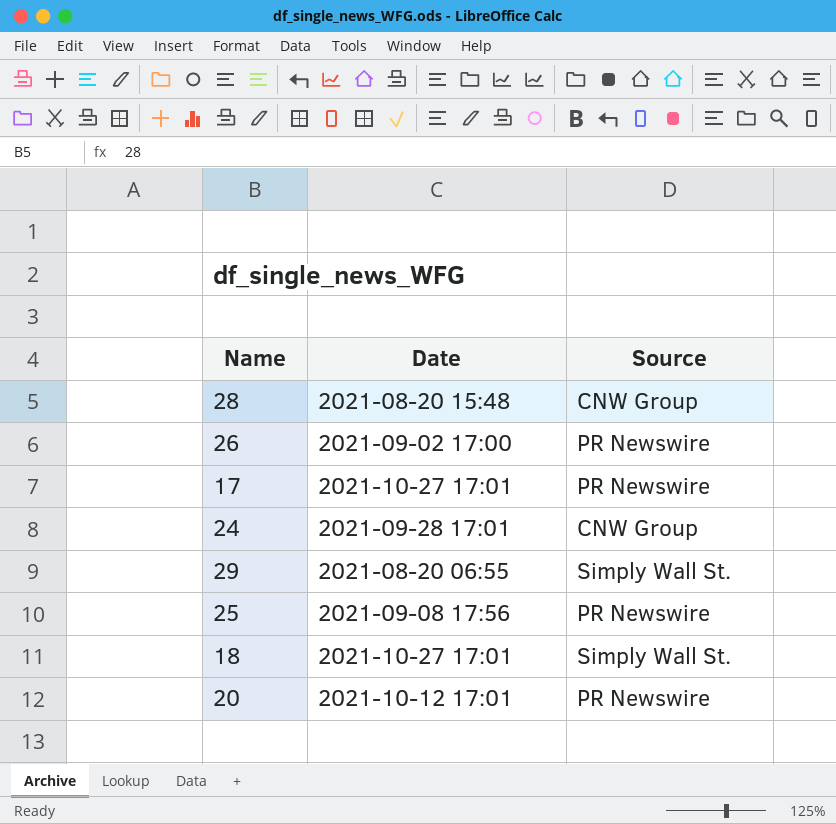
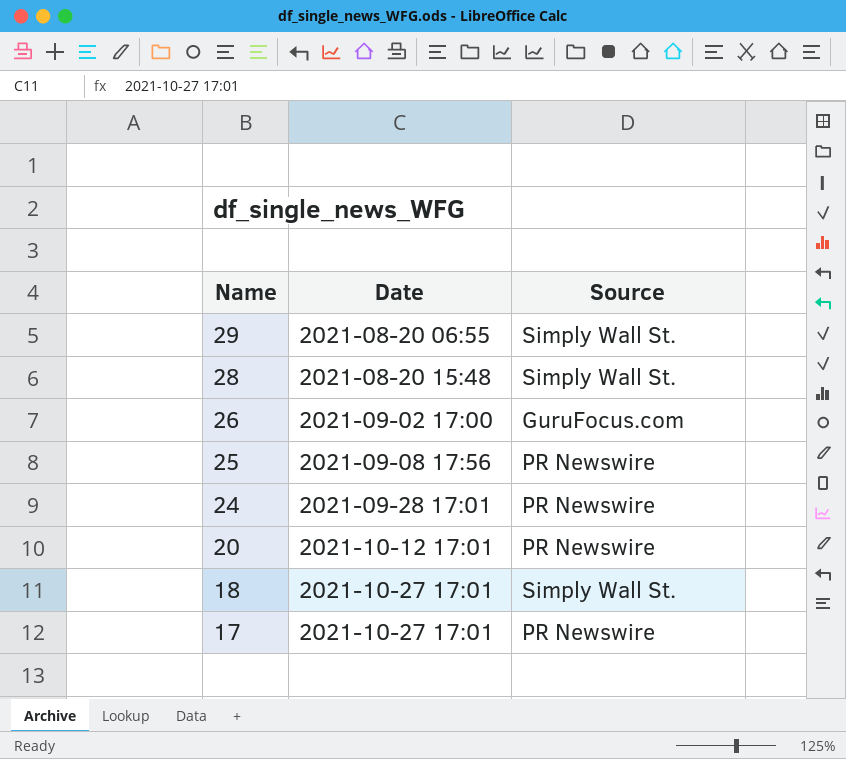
row order: none -> Name descending
28 | Source: CNW Group -> Simply Wall St.
26 | Source: PR Newswire -> GuruFocus.com
24 | Source: CNW Group -> PR Newswire

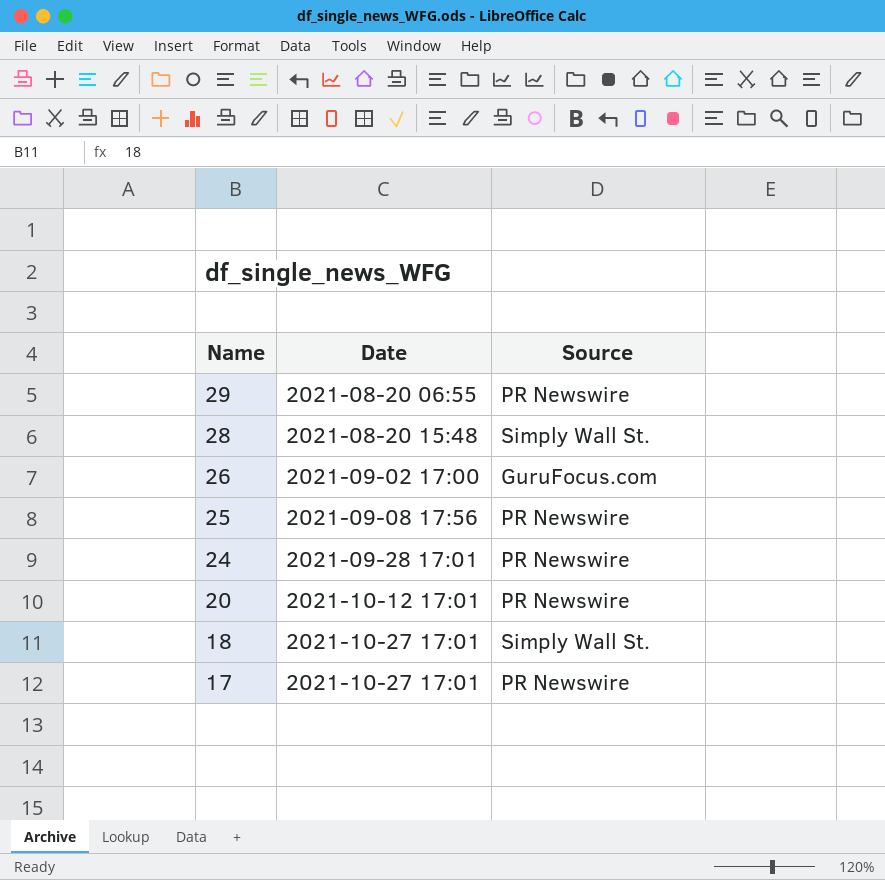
29 | Source: Simply Wall St. -> PR Newswire

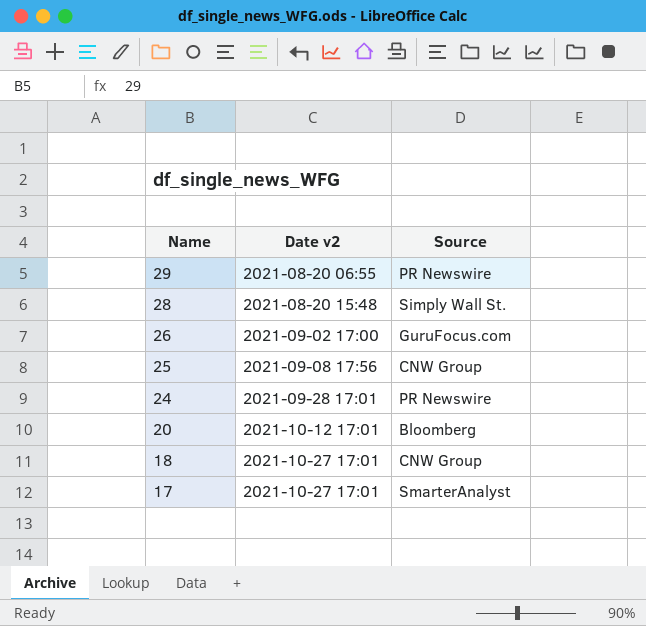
column name: Date -> Date v2
25 | Source: PR Newswire -> CNW Group
20 | Source: PR Newswire -> Bloomberg
18 | Source: Simply Wall St. -> CNW Group
17 | Source: PR Newswire -> SmarterAnalyst

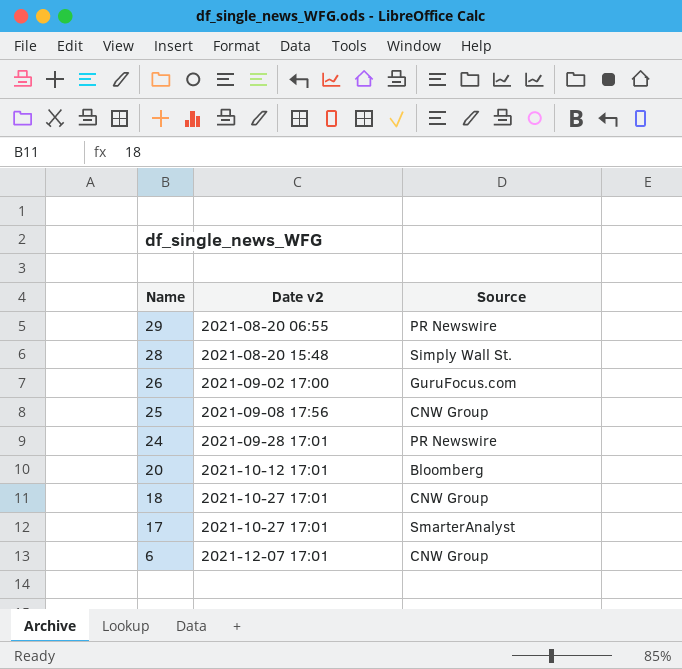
row 6: none -> 2021-12-07 17:01 | CNW Group

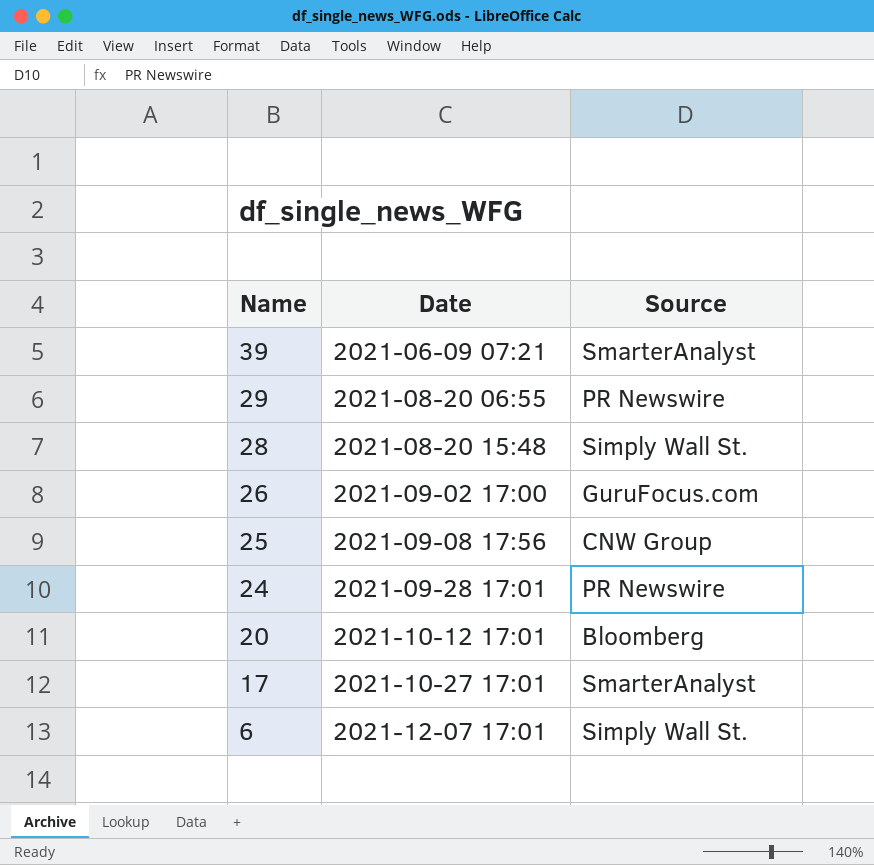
column name: Date v2 -> Date
row 18: 2021-10-27 17:01 | CNW Group -> none
row 39: none -> 2021-06-09 07:21 | SmarterAnalyst
6 | Source: CNW Group -> Simply Wall St.

